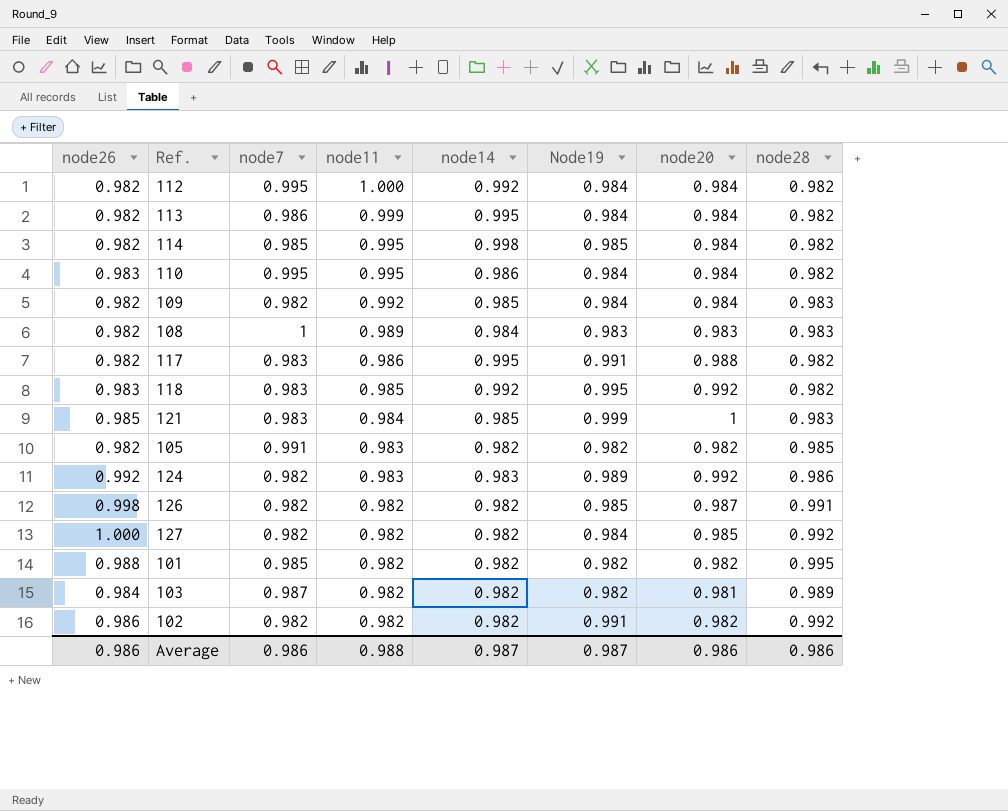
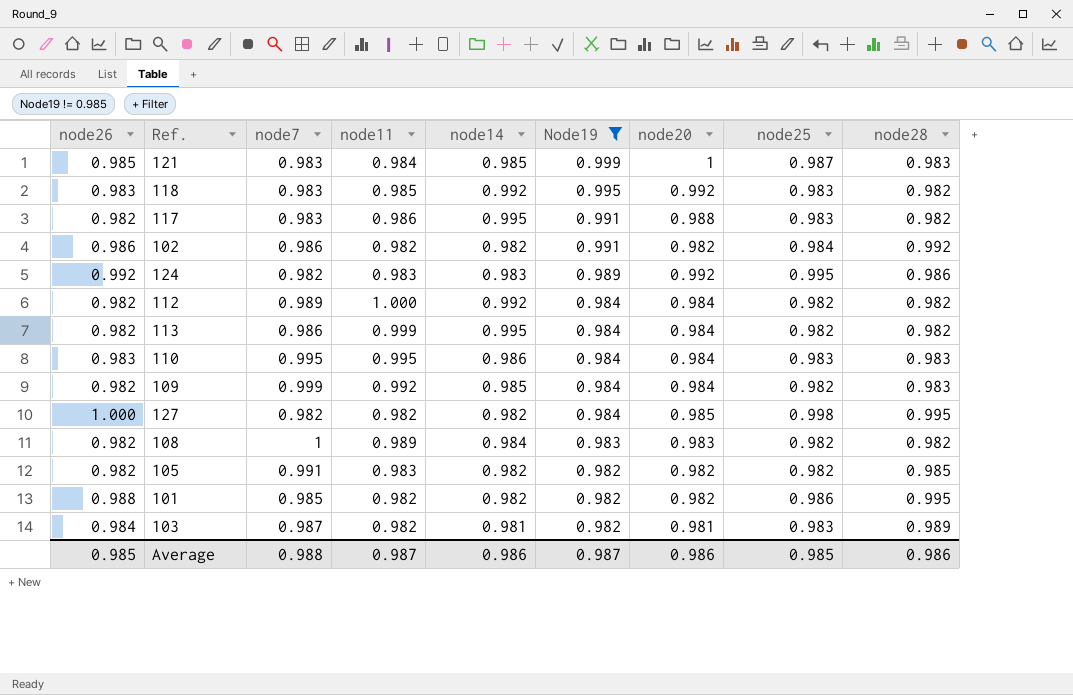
filter: none -> Node19 != 0.985
row order: node11 descending -> Node19 descending
column node25 | position: none -> 8
102 | node7: 0.982 -> 0.986
112 | node7: 0.995 -> 0.989
110 | node28: 0.982 -> 0.983
109 | node7: 0.982 -> 0.999
127 | node28: 0.992 -> 0.995
108 | node28: 0.983 -> 0.982
103 | node14: 0.982 -> 0.981
Average | node26: 0.986 -> 0.985
Average | node7: 0.986 -> 0.988
Average | node11: 0.988 -> 0.987
Average | node14: 0.987 -> 0.986

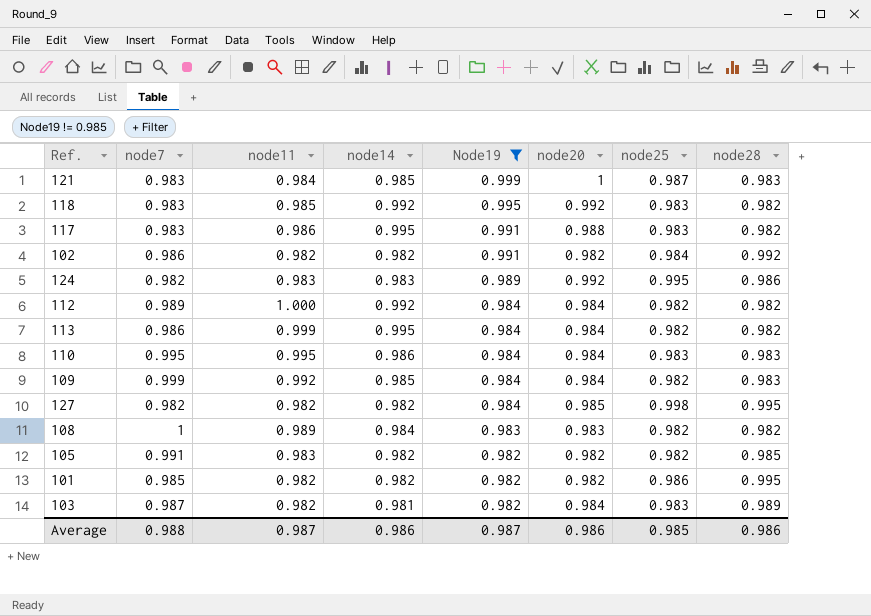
column node26 | position: 1 -> none
103 | node20: 0.981 -> 0.984

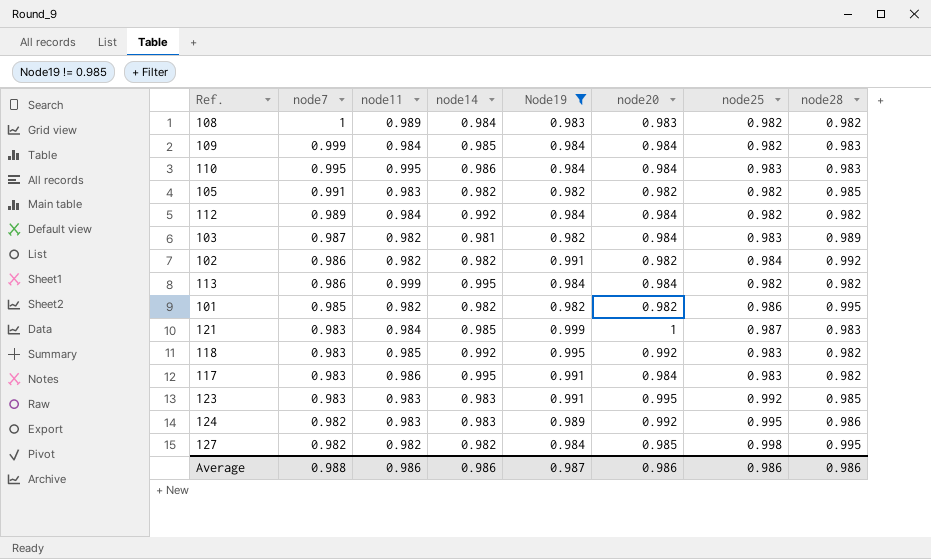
row order: Node19 descending -> node7 descending
109 | node11: 0.992 -> 0.984
112 | node11: 1.000 -> 0.984
117 | node20: 0.988 -> 0.984
row 123: none -> 0.983 | 0.983 | 0.983 | 0.991 | 0.995 | 0.992 | 0.985
Average | node11: 0.987 -> 0.986
Average | node25: 0.985 -> 0.986

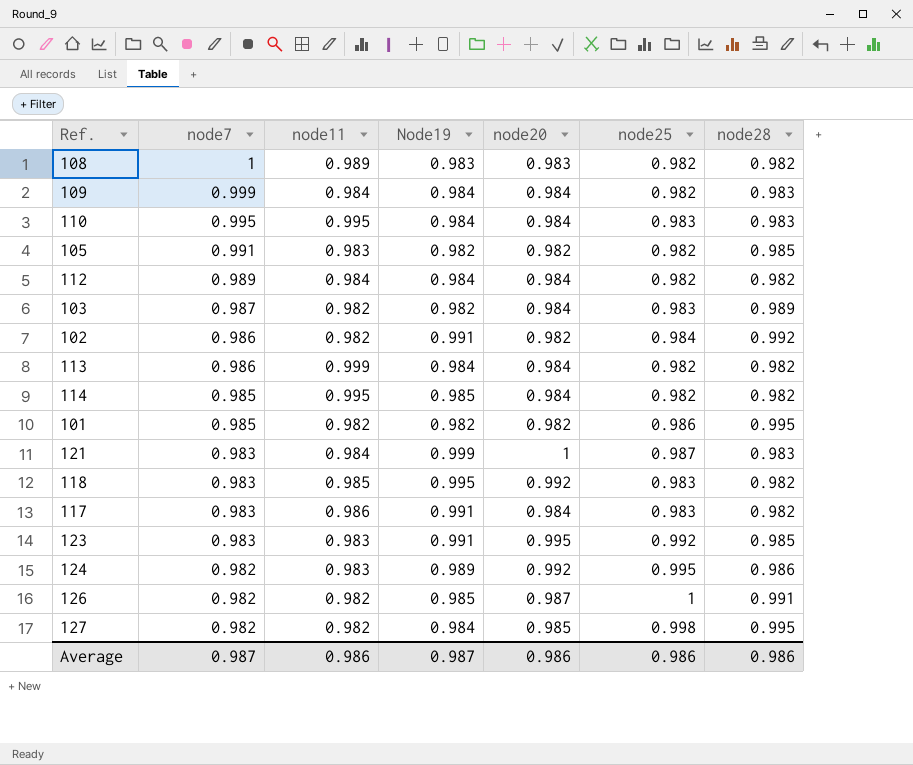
filter: Node19 != 0.985 -> none
column node14 | position: 4 -> none
Average | node7: 0.988 -> 0.987

